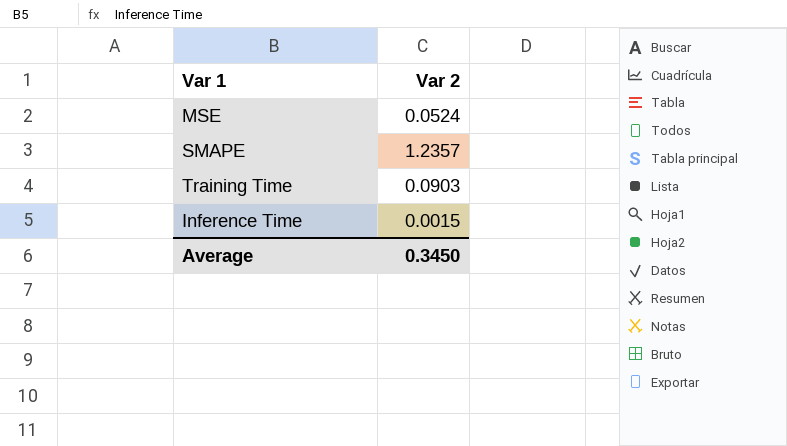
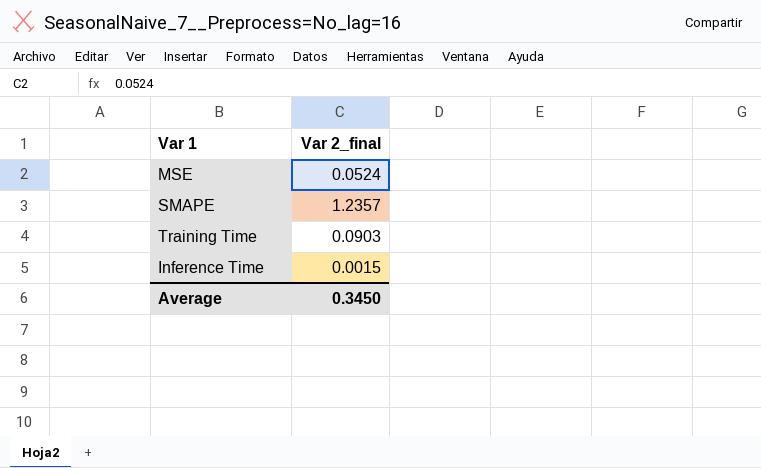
column name: Var 2 -> Var 2_final

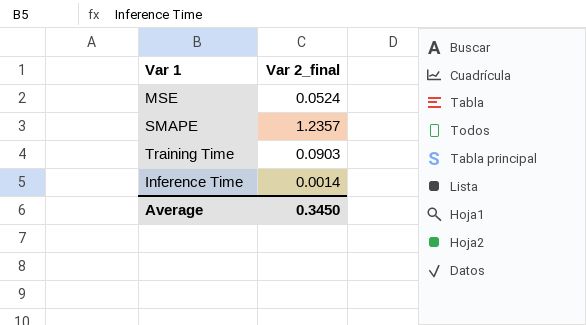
Inference Time | Var 2_final: 0.0015 -> 0.0014

